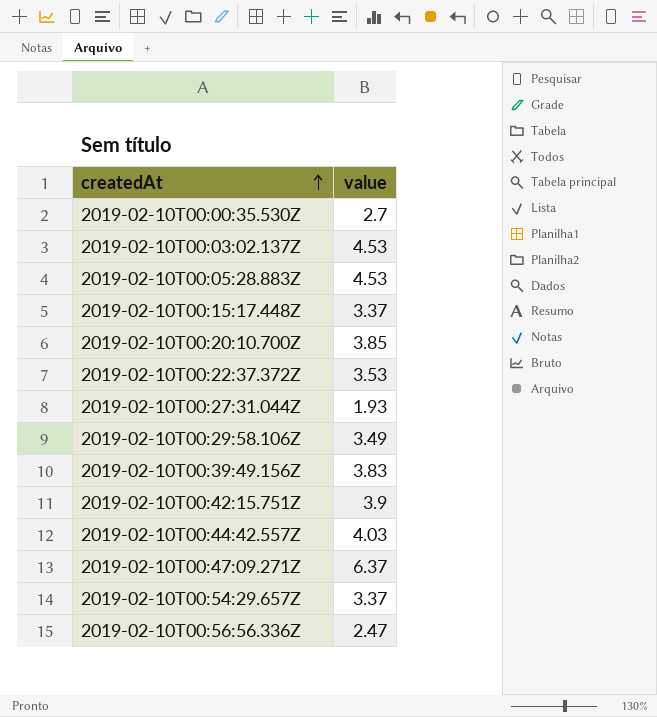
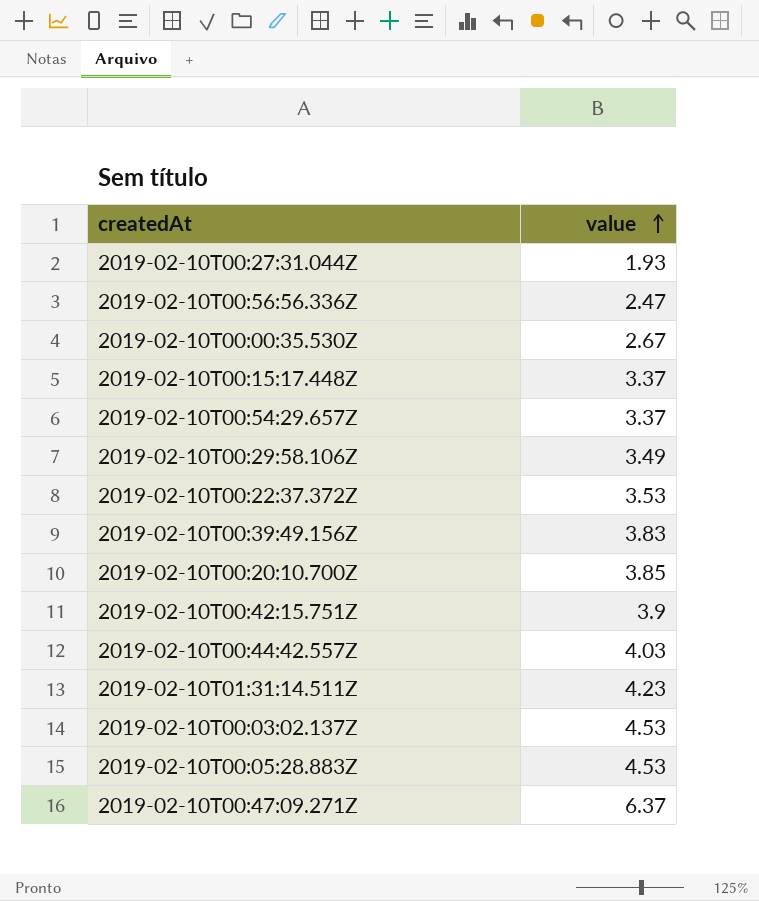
row order: createdAt ascending -> value ascending
2019-02-10T00:00:35.530Z | value: 2.7 -> 2.67
row 2019-02-10T01:31:14.511Z: none -> 4.23

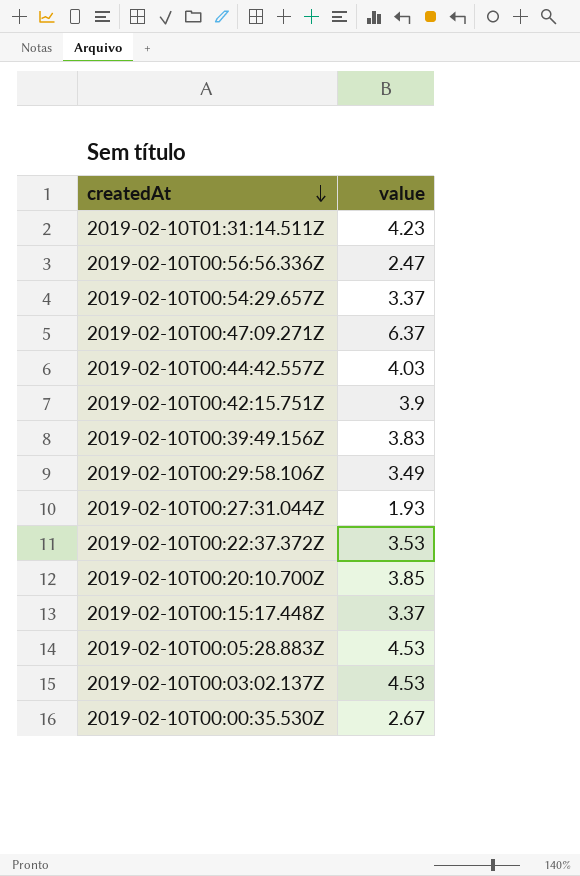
row order: value ascending -> createdAt descending

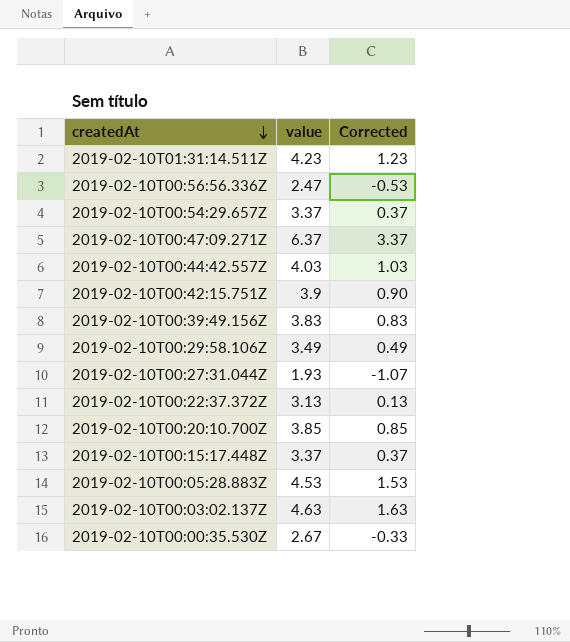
column Corrected | formula: none -> [value] - 3
2019-02-10T00:22:37.372Z | value: 3.53 -> 3.13
2019-02-10T00:03:02.137Z | value: 4.53 -> 4.63

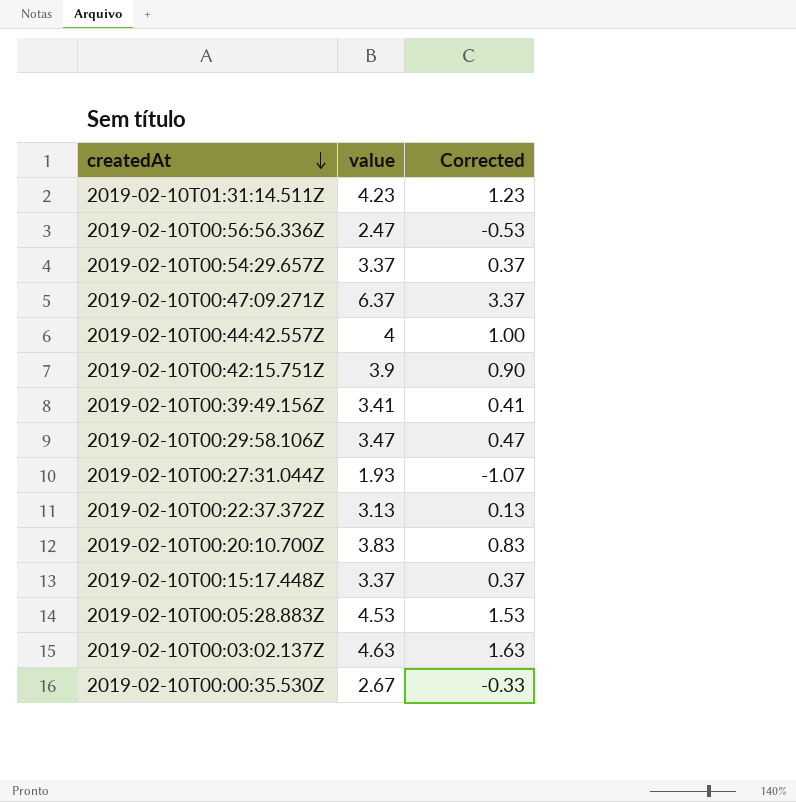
2019-02-10T00:44:42.557Z | value: 4.03 -> 4
2019-02-10T00:44:42.557Z | Corrected: 1.03 -> 1.00
2019-02-10T00:39:49.156Z | value: 3.83 -> 3.41
2019-02-10T00:39:49.156Z | Corrected: 0.83 -> 0.41
2019-02-10T00:29:58.106Z | value: 3.49 -> 3.47
2019-02-10T00:29:58.106Z | Corrected: 0.49 -> 0.47
2019-02-10T00:20:10.700Z | value: 3.85 -> 3.83
2019-02-10T00:20:10.700Z | Corrected: 0.85 -> 0.83

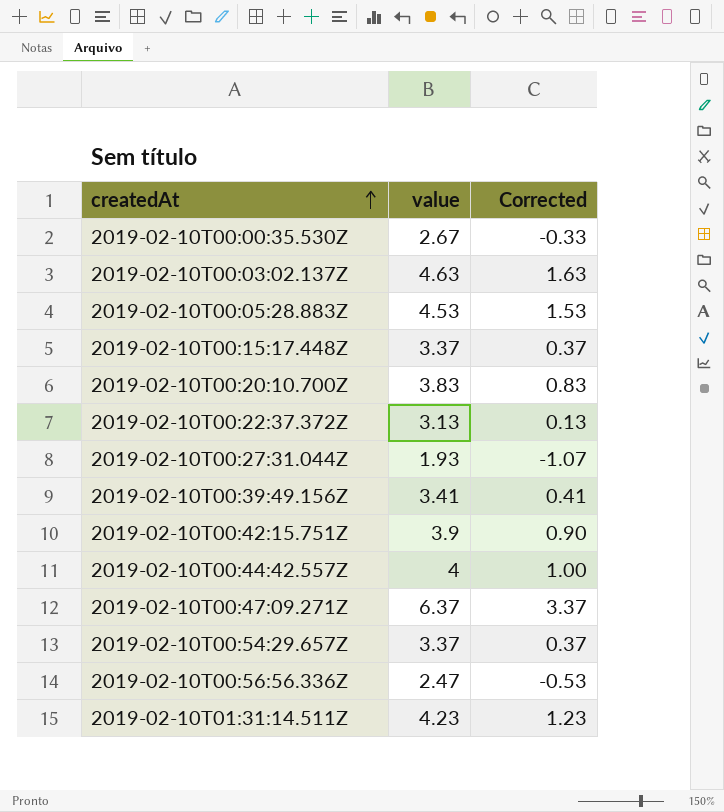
row order: createdAt descending -> createdAt ascending
row 2019-02-10T00:29:58.106Z: 3.47 | 0.47 -> none

